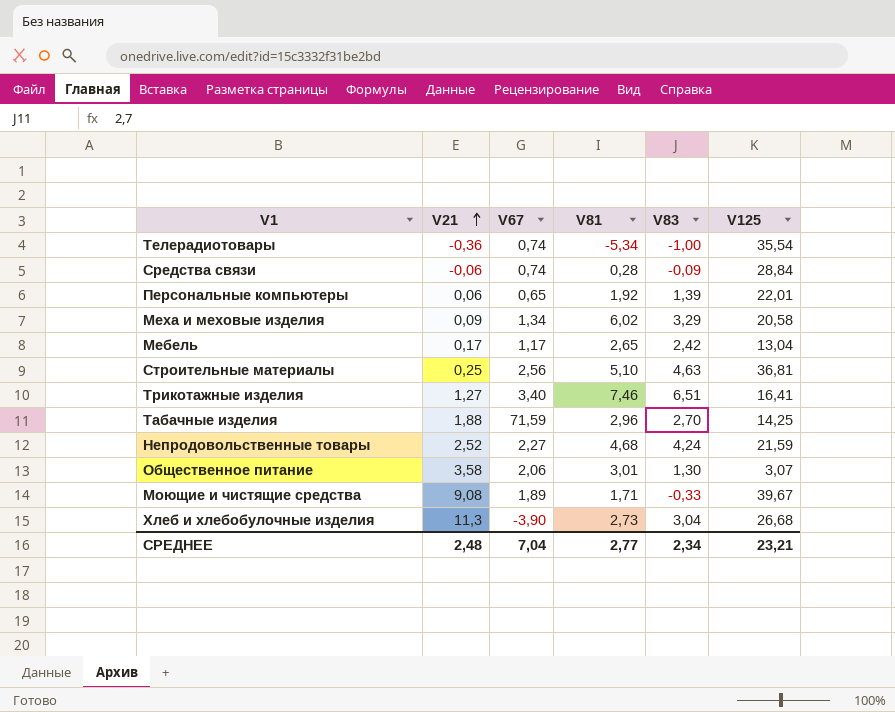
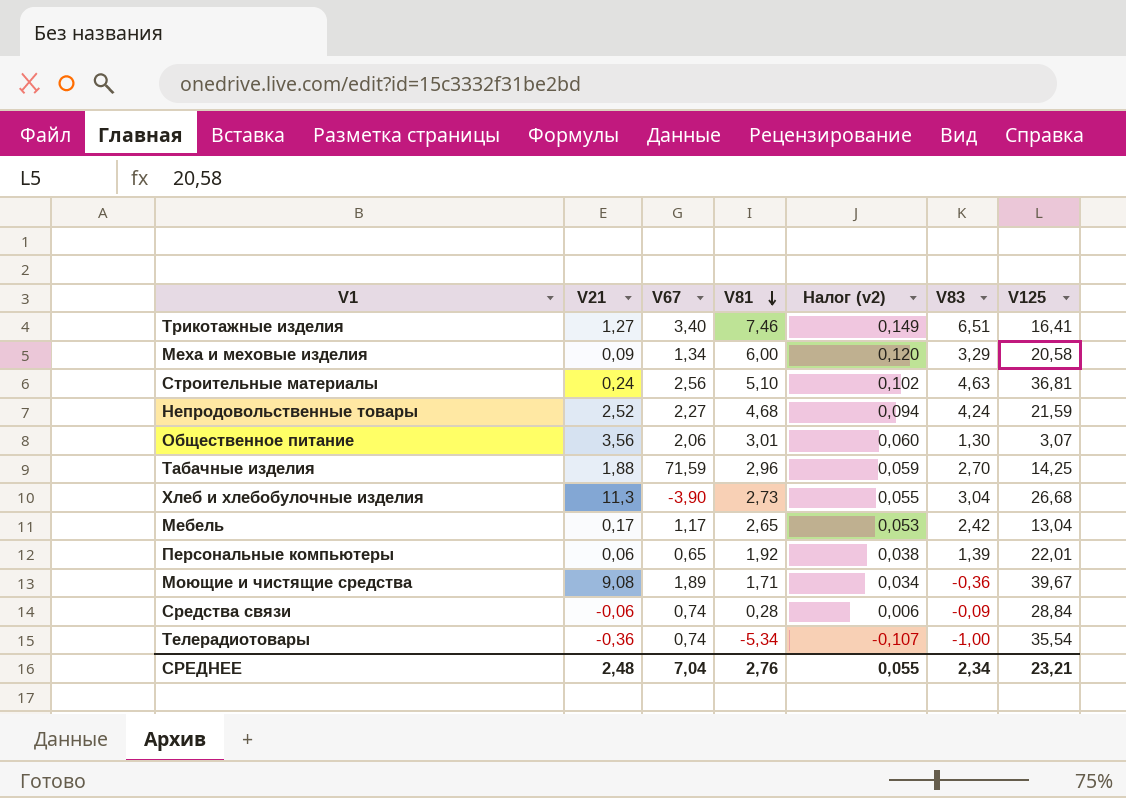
row order: V21 ascending -> V81 descending
column Налог (v2) | formula: none -> [V81] * 0,02
Меха и меховые изделия | V81: 6,02 -> 6,00
Строительные материалы | V21: 0,25 -> 0,24
Общественное питание | V21: 3,58 -> 3,56
Моющие и чистящие средства | V83: -0,33 -> -0,36
СРЕДНЕЕ | V81: 2,77 -> 2,76

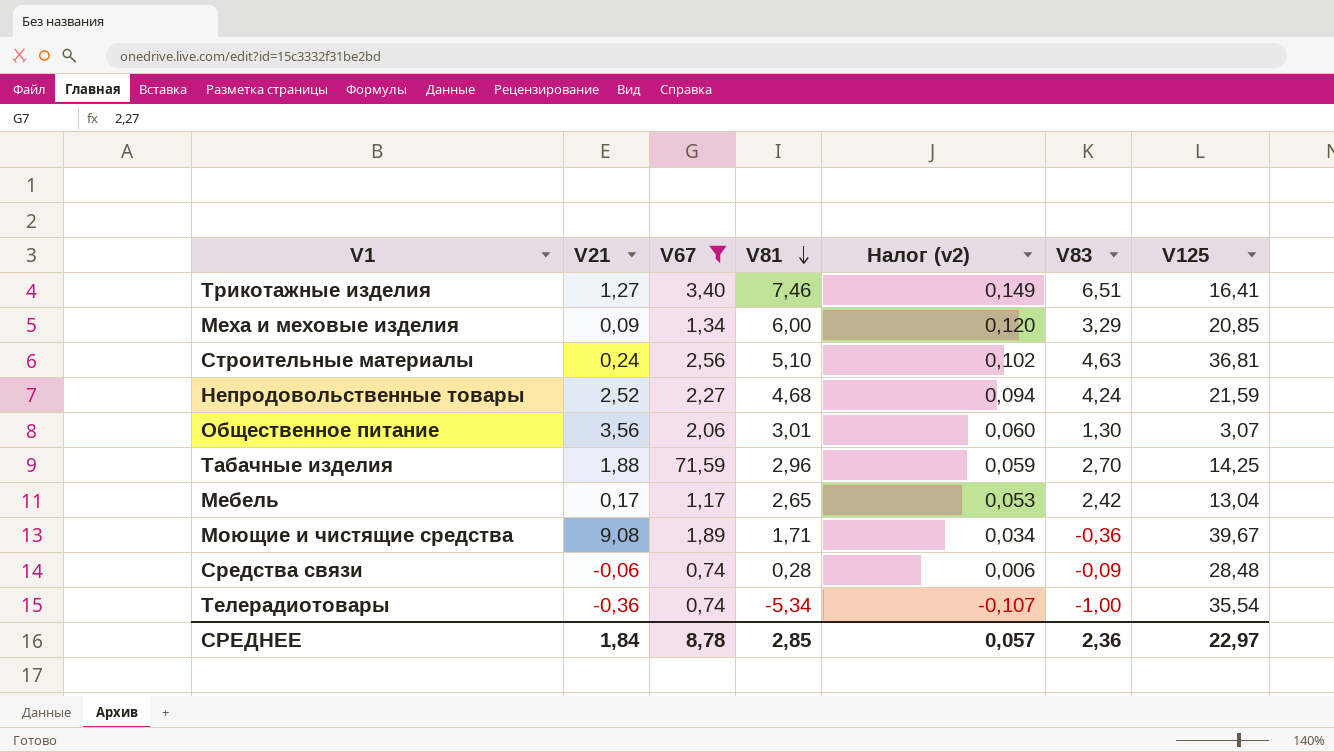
filter: none -> V67 >= 0,74
Меха и меховые изделия | V125: 20,58 -> 20,85
Средства связи | V125: 28,84 -> 28,48
СРЕДНЕЕ | V21: 2,48 -> 1,84
СРЕДНЕЕ | V67: 7,04 -> 8,78
СРЕДНЕЕ | V81: 2,76 -> 2,85
СРЕДНЕЕ | Налог (v2): 0,055 -> 0,057
СРЕДНЕЕ | V83: 2,34 -> 2,36
СРЕДНЕЕ | V125: 23,21 -> 22,97

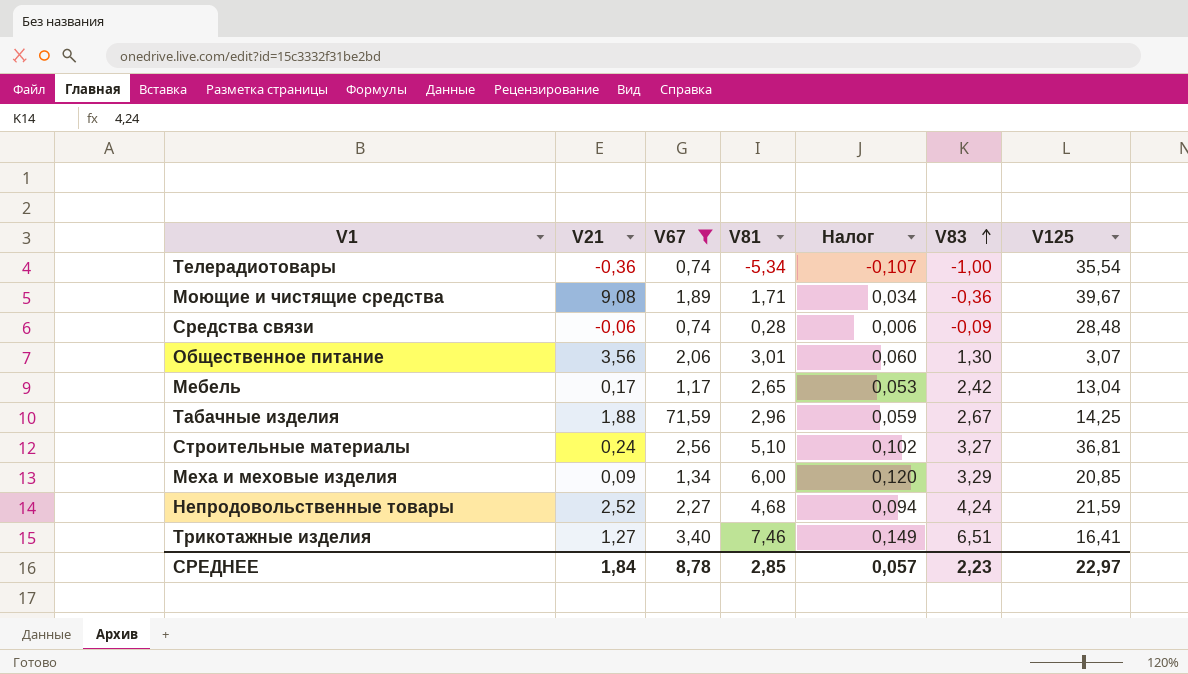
row order: V81 descending -> V83 ascending
column name: Налог (v2) -> Налог
Табачные изделия | V83: 2,70 -> 2,67
Строительные материалы | V83: 4,63 -> 3,27
СРЕДНЕЕ | V83: 2,36 -> 2,23

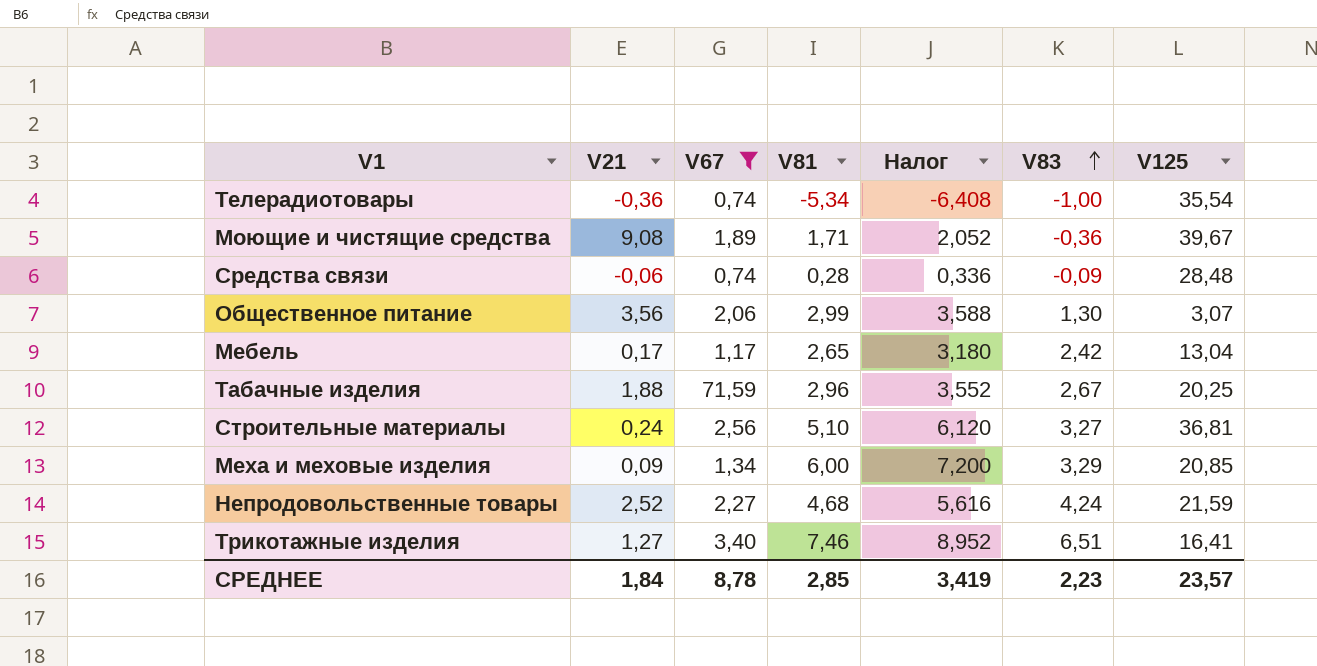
column Налог | formula: [V81] * 0,02 -> [V81] * 1,2
Общественное питание | V81: 3,01 -> 2,99
Табачные изделия | V125: 14,25 -> 20,25
СРЕДНЕЕ | Налог: 0,057 -> 3,419
СРЕДНЕЕ | V125: 22,97 -> 23,57

